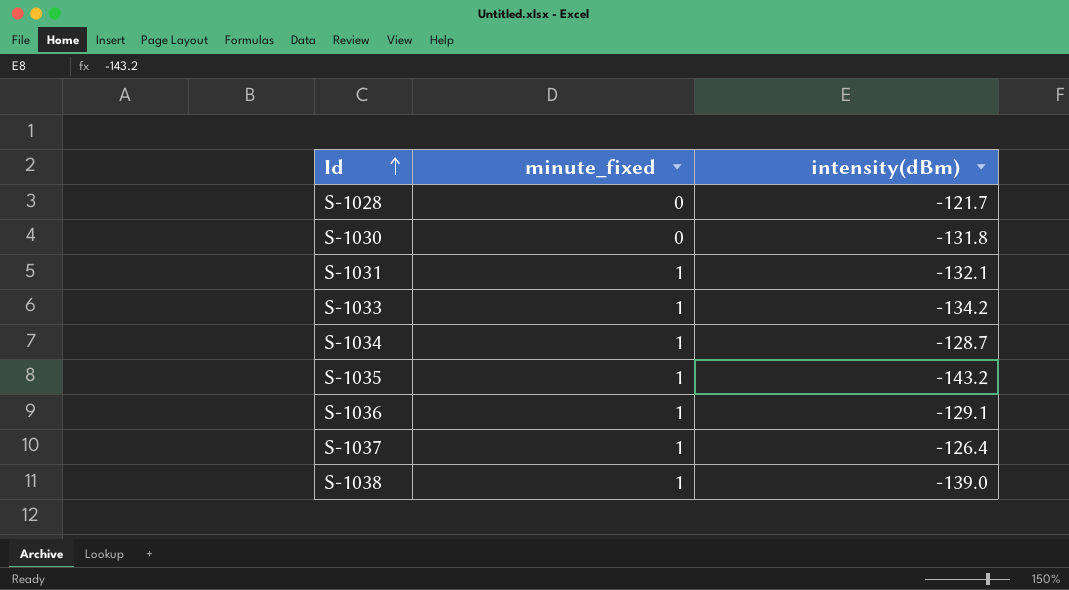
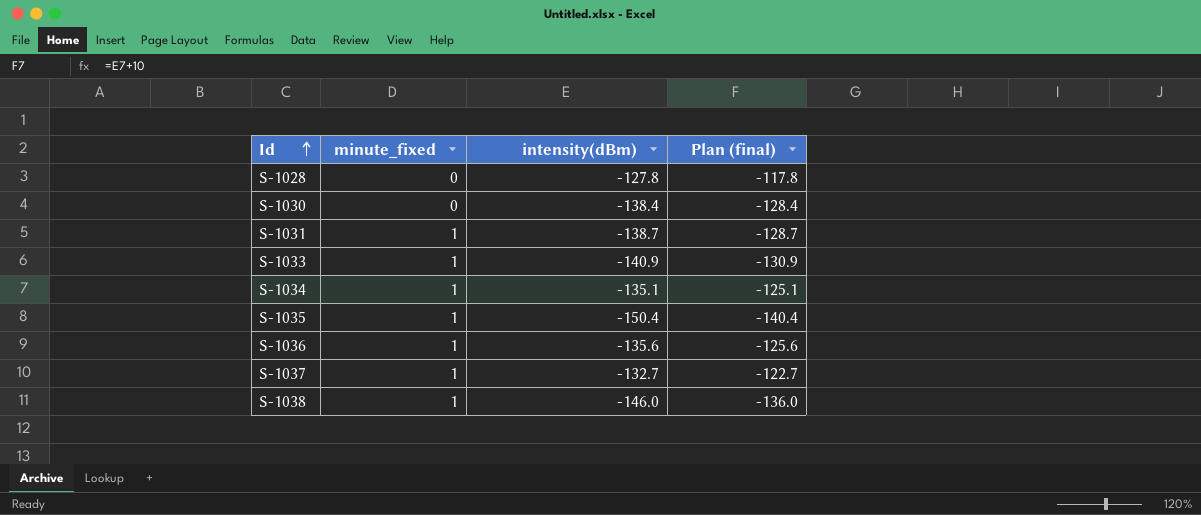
column Plan (final) | formula: none -> [intensity(dBm)] + 10
S-1028 | intensity(dBm): -121.7 -> -127.8
S-1030 | intensity(dBm): -131.8 -> -138.4
S-1031 | intensity(dBm): -132.1 -> -138.7
S-1033 | intensity(dBm): -134.2 -> -140.9
S-1034 | intensity(dBm): -128.7 -> -135.1
S-1035 | intensity(dBm): -143.2 -> -150.4
S-1036 | intensity(dBm): -129.1 -> -135.6
S-1037 | intensity(dBm): -126.4 -> -132.7
S-1038 | intensity(dBm): -139.0 -> -146.0

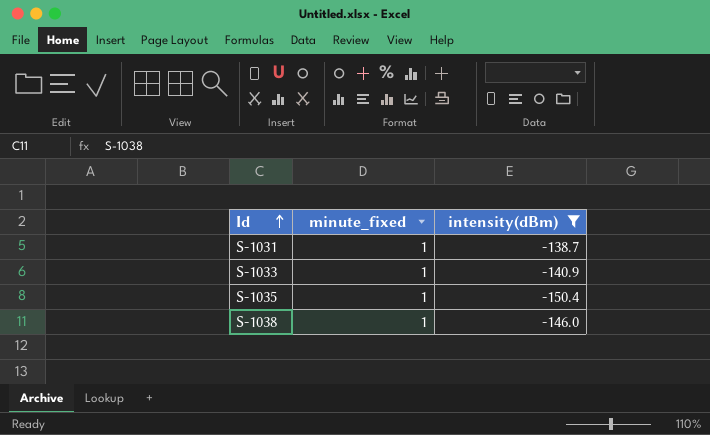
filter: none -> intensity(dBm) <= -138.7
column Plan (final) | formula: [intensity(dBm)] + 10 -> none

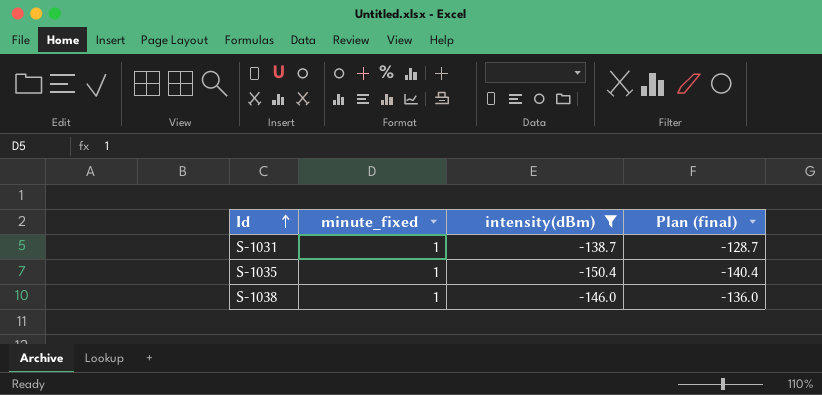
column Plan (final) | formula: none -> [intensity(dBm)] + 10
row S-1033: 1 | -140.9 -> none

